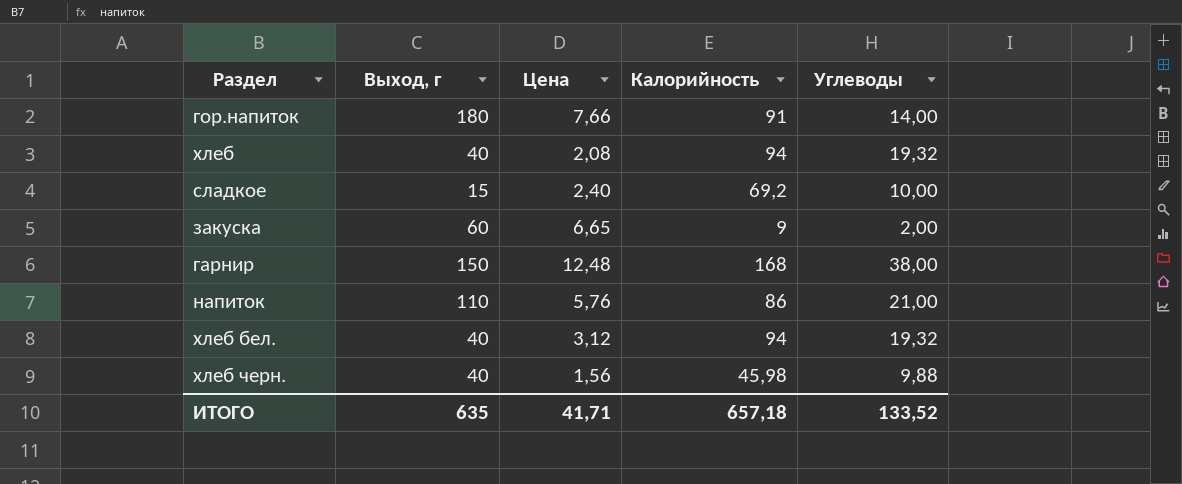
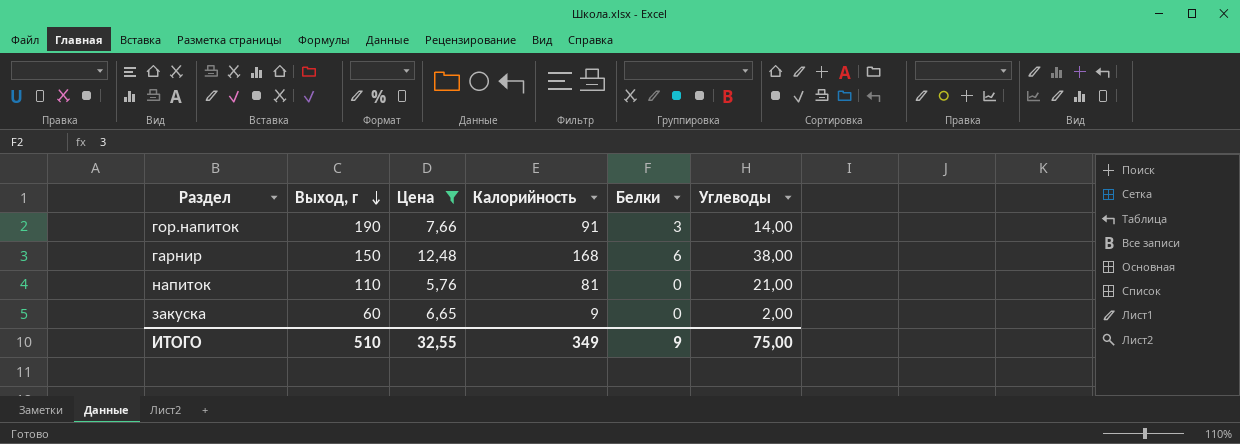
filter: none -> Цена >= 5,76
row order: none -> Выход, г descending
column Белки | position: none -> 5
гор.напиток | Выход, г: 180 -> 190
напиток | Калорийность: 86 -> 81
ИТОГО | Выход, г: 635 -> 510
ИТОГО | Цена: 41,71 -> 32,55
ИТОГО | Калорийность: 657,18 -> 349
ИТОГО | Углеводы: 133,52 -> 75,00

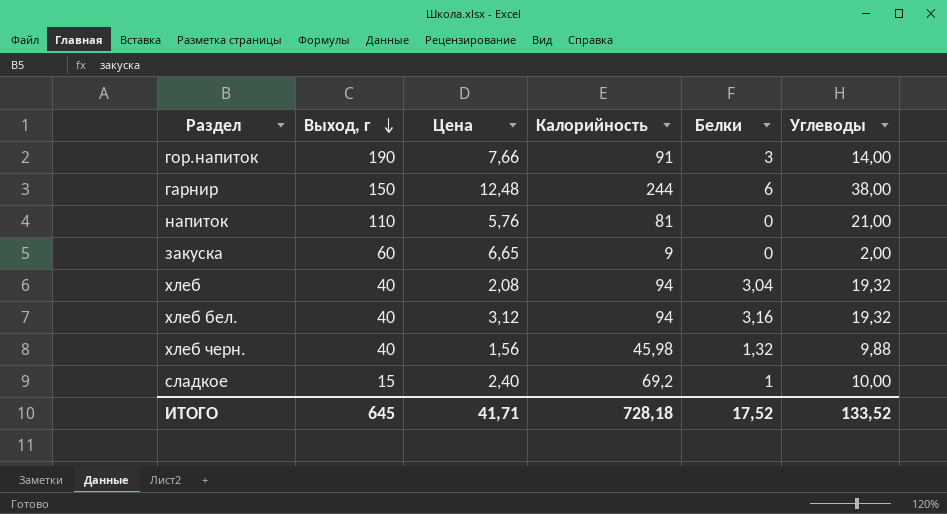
filter: Цена >= 5,76 -> none
гарнир | Калорийность: 168 -> 244
ИТОГО | Выход, г: 510 -> 645
ИТОГО | Цена: 32,55 -> 41,71
ИТОГО | Калорийность: 349 -> 728,18
ИТОГО | Белки: 9 -> 17,52
ИТОГО | Углеводы: 75,00 -> 133,52

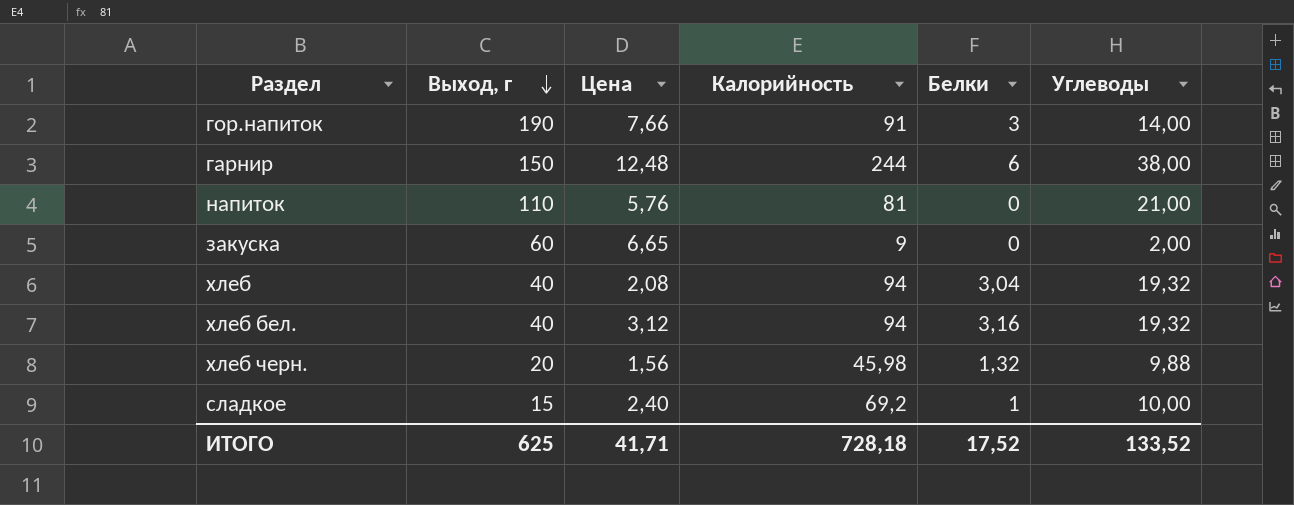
хлеб черн. | Выход, г: 40 -> 20
ИТОГО | Выход, г: 645 -> 625

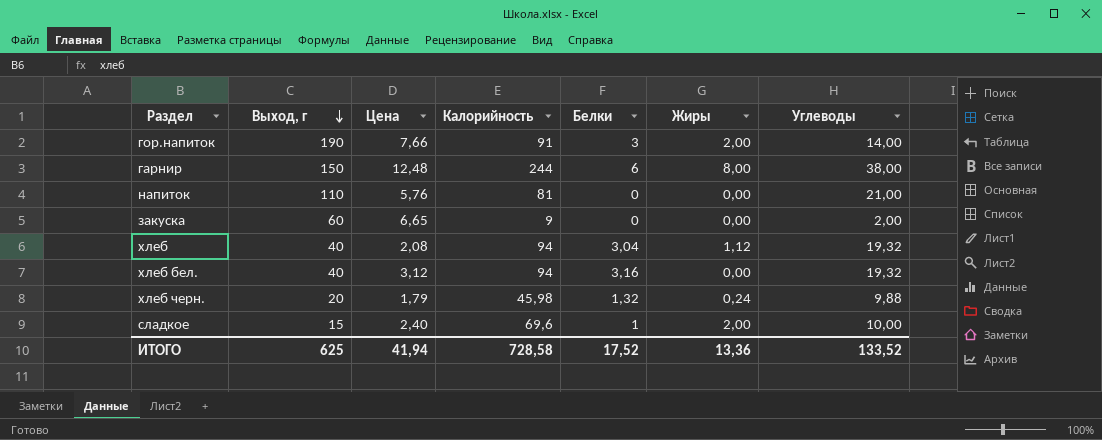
column Жиры | position: none -> 6
хлеб черн. | Цена: 1,56 -> 1,79
сладкое | Калорийность: 69,2 -> 69,6
ИТОГО | Цена: 41,71 -> 41,94
ИТОГО | Калорийность: 728,18 -> 728,58

